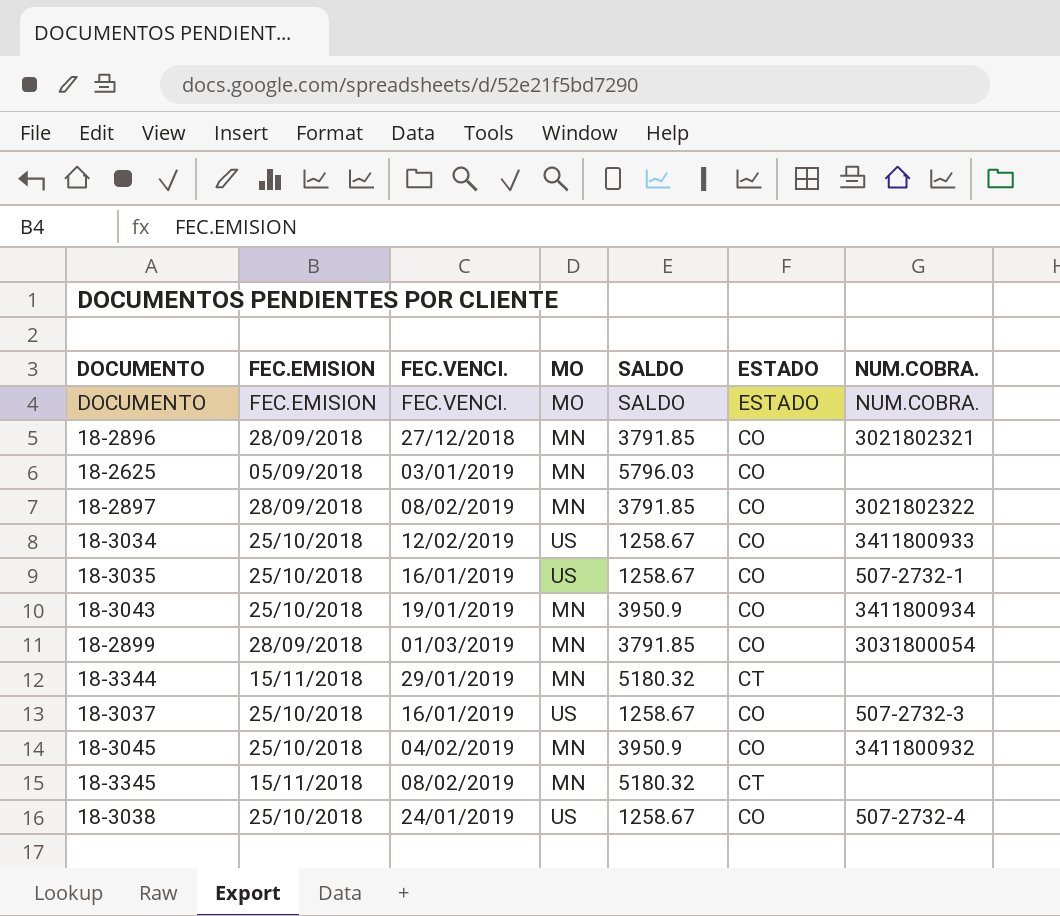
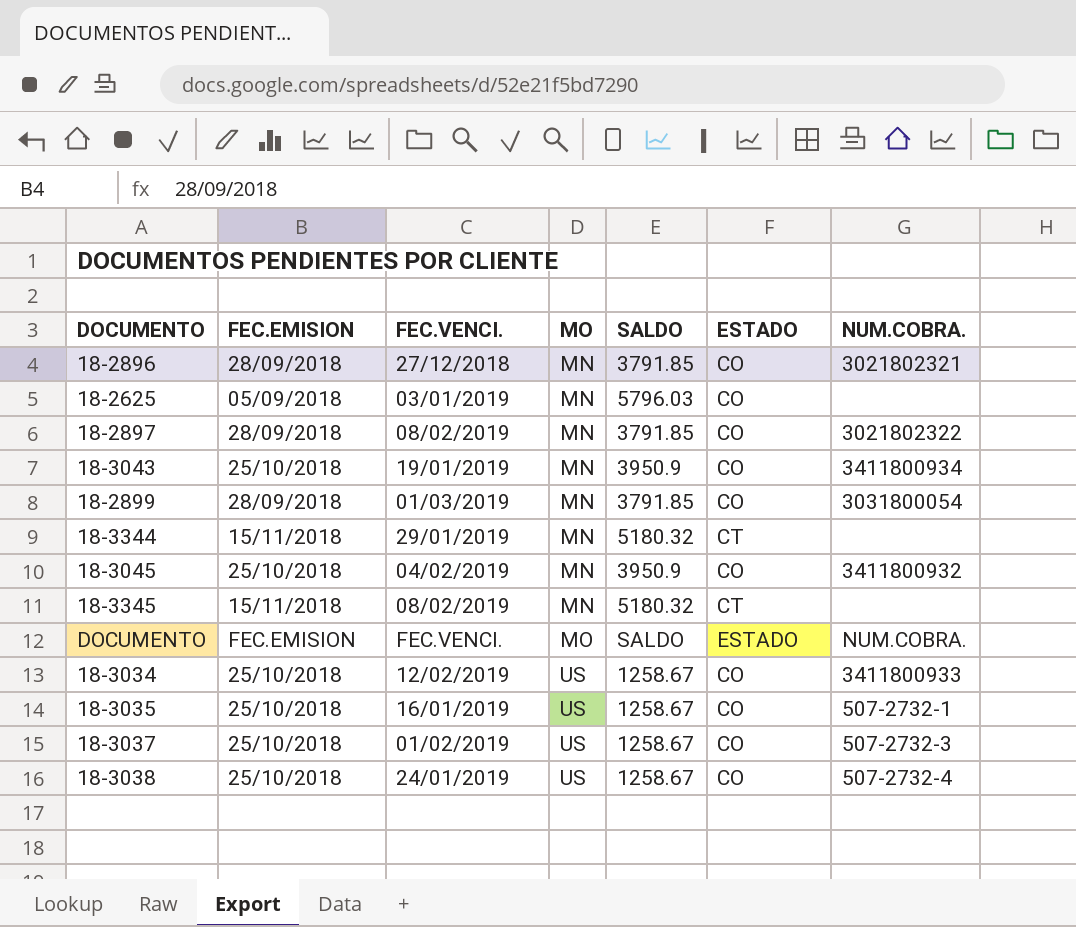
row order: none -> MO ascending
18-3037 | FEC.VENCI.: 16/01/2019 -> 01/02/2019

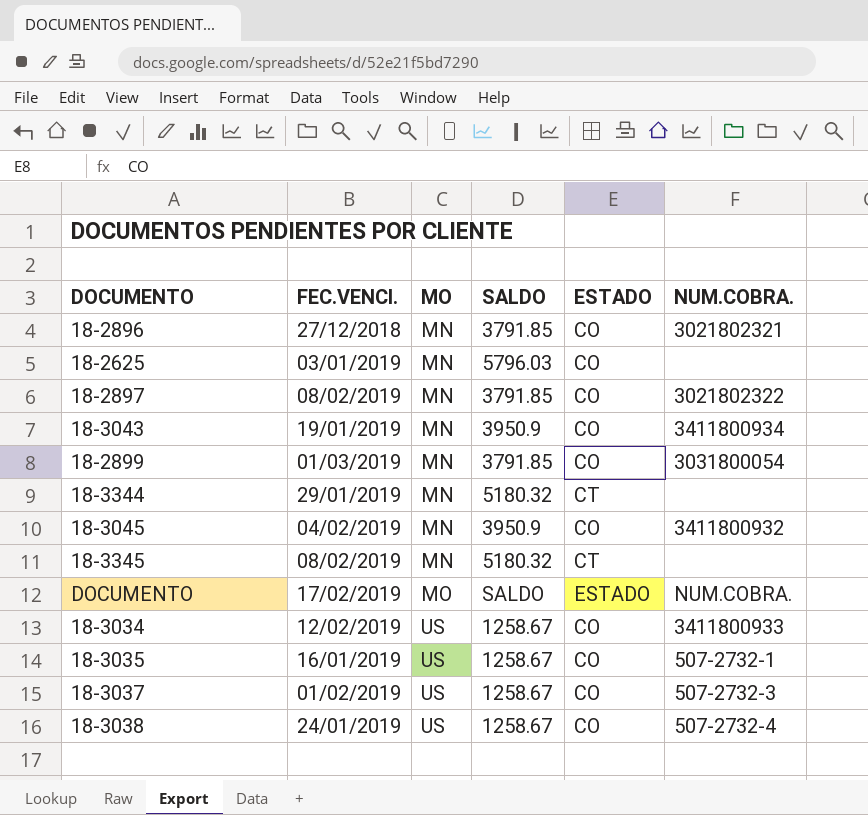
column FEC.EMISION | position: 2 -> none
DOCUMENTO | FEC.VENCI.: FEC.VENCI. -> 17/02/2019

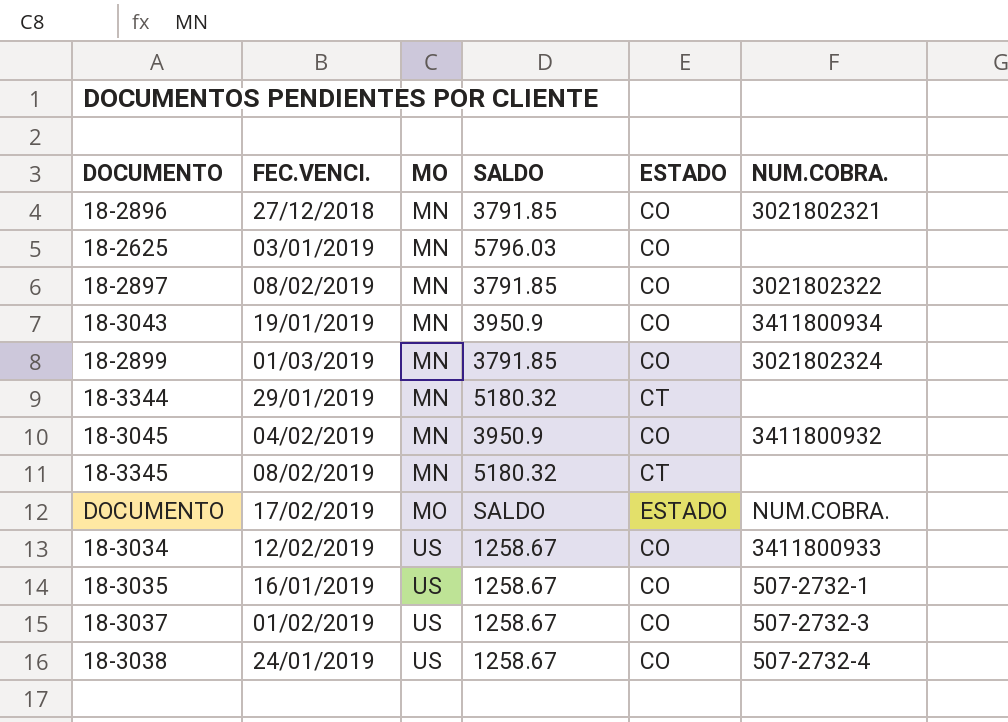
18-2899 | NUM.COBRA.: 3031800054 -> 3021802324

